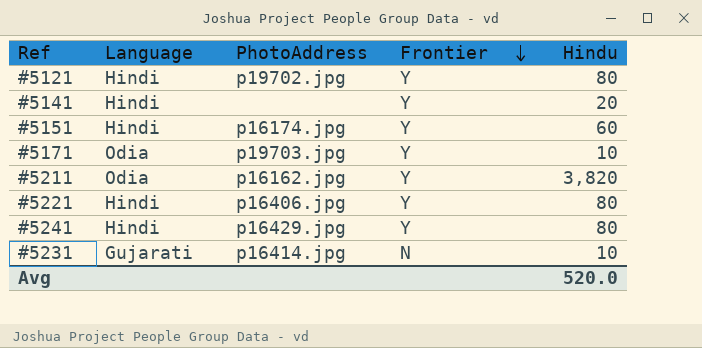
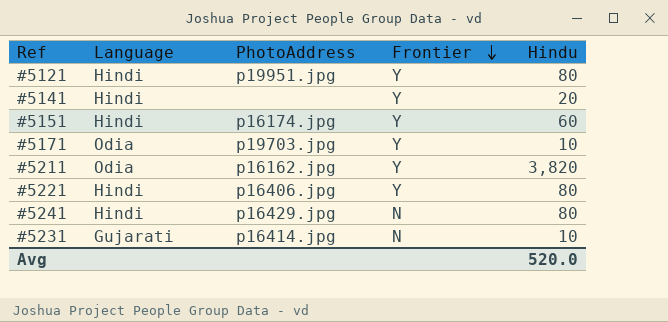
#5121 | PhotoAddress: p19702.jpg -> p19951.jpg
#5241 | Frontier: Y -> N

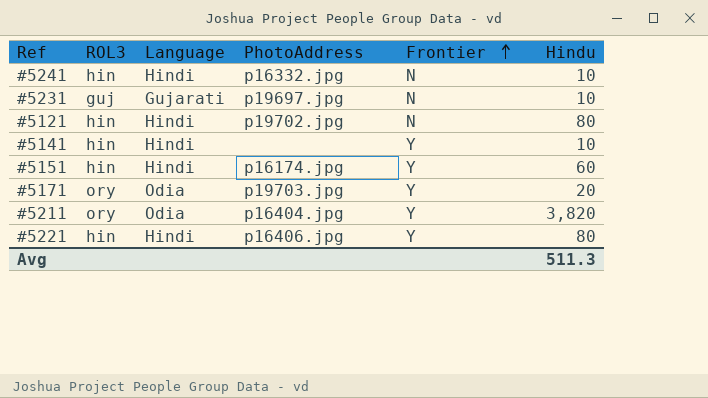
row order: Frontier descending -> Frontier ascending
column ROL3 | position: none -> 2
#5241 | PhotoAddress: p16429.jpg -> p16332.jpg
#5241 | Hindu: 80 -> 10
#5231 | PhotoAddress: p16414.jpg -> p19697.jpg
#5121 | PhotoAddress: p19951.jpg -> p19702.jpg
#5121 | Frontier: Y -> N
#5141 | Hindu: 20 -> 10
#5171 | Hindu: 10 -> 20
#5211 | PhotoAddress: p16162.jpg -> p16404.jpg
Avg | Hindu: 520.0 -> 511.3

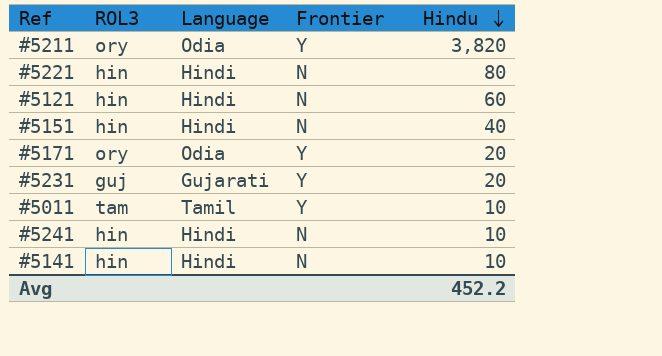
row order: Frontier ascending -> Hindu descending
column PhotoAddress | position: 4 -> none
#5221 | Frontier: Y -> N
#5121 | Hindu: 80 -> 60
#5151 | Frontier: Y -> N
#5151 | Hindu: 60 -> 40
#5231 | Frontier: N -> Y
#5231 | Hindu: 10 -> 20
row #5011: none -> tam | Tamil | Y | 10
#5141 | Frontier: Y -> N
Avg | Hindu: 511.3 -> 452.2

